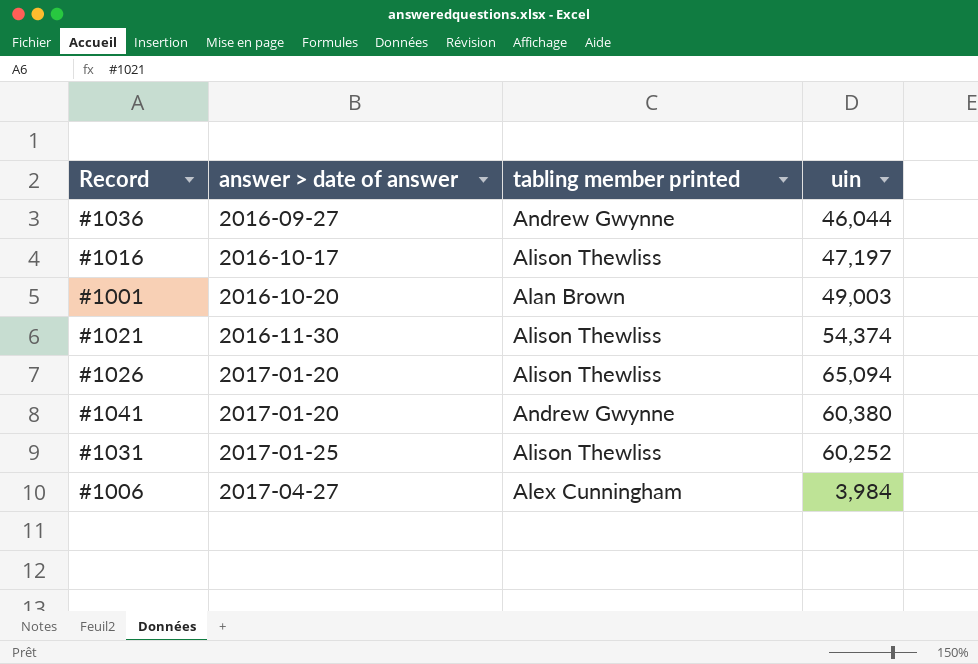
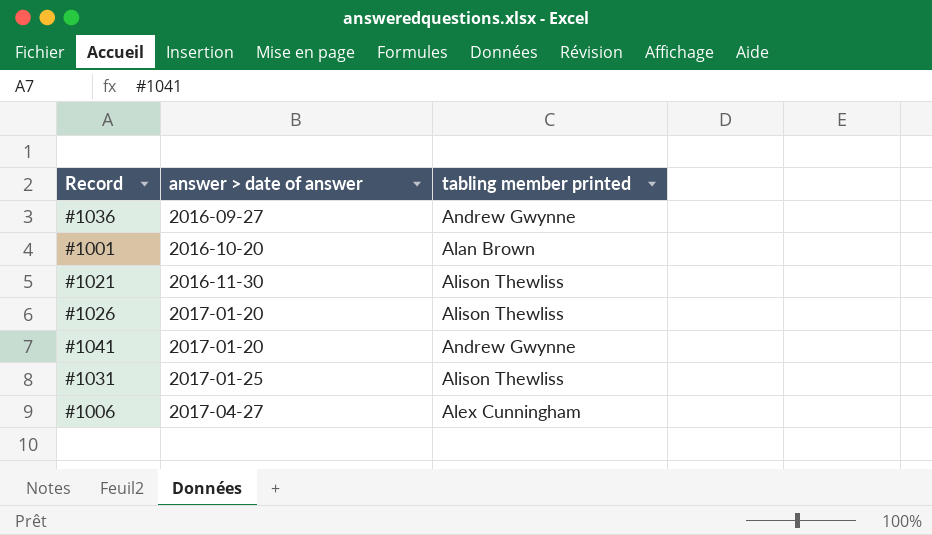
column uin | position: 4 -> none
row #1016: 2016-10-17 | Alison Thewliss | 47,197 -> none

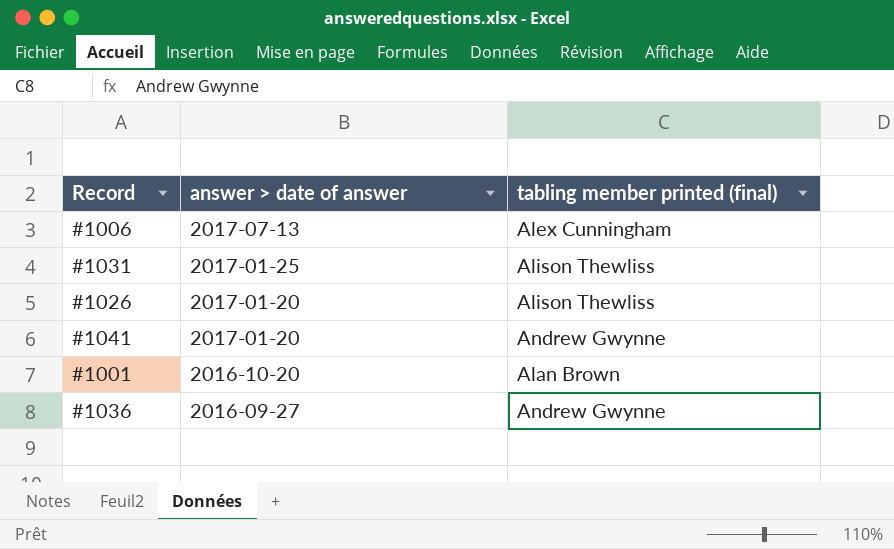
row order: answer > date of answer ascending -> answer > date of answer descending
column name: tabling member printed -> tabling member printed (final)
row #1021: 2016-11-30 | Alison Thewliss -> none
#1006 | answer > date of answer: 2017-04-27 -> 2017-07-13

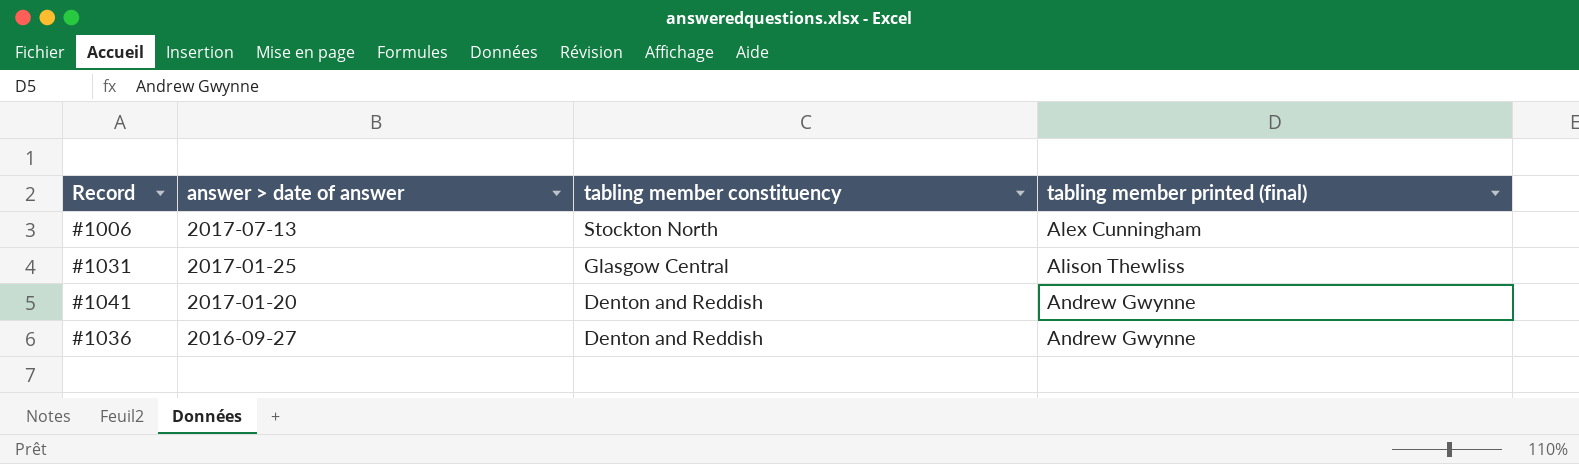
column tabling member constituency | position: none -> 3
row #1026: 2017-01-20 | Alison Thewliss -> none
row #1001: 2016-10-20 | Alan Brown -> none

